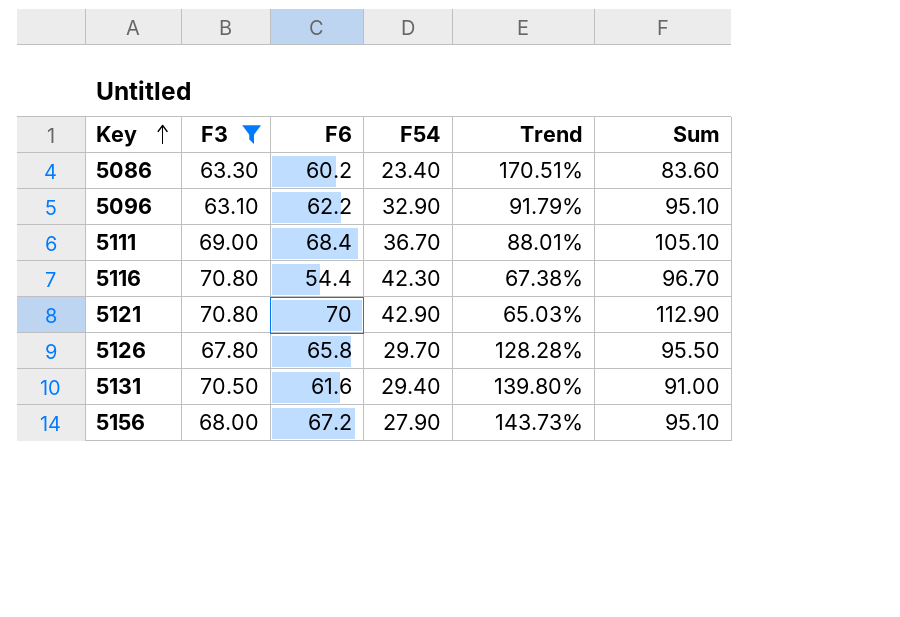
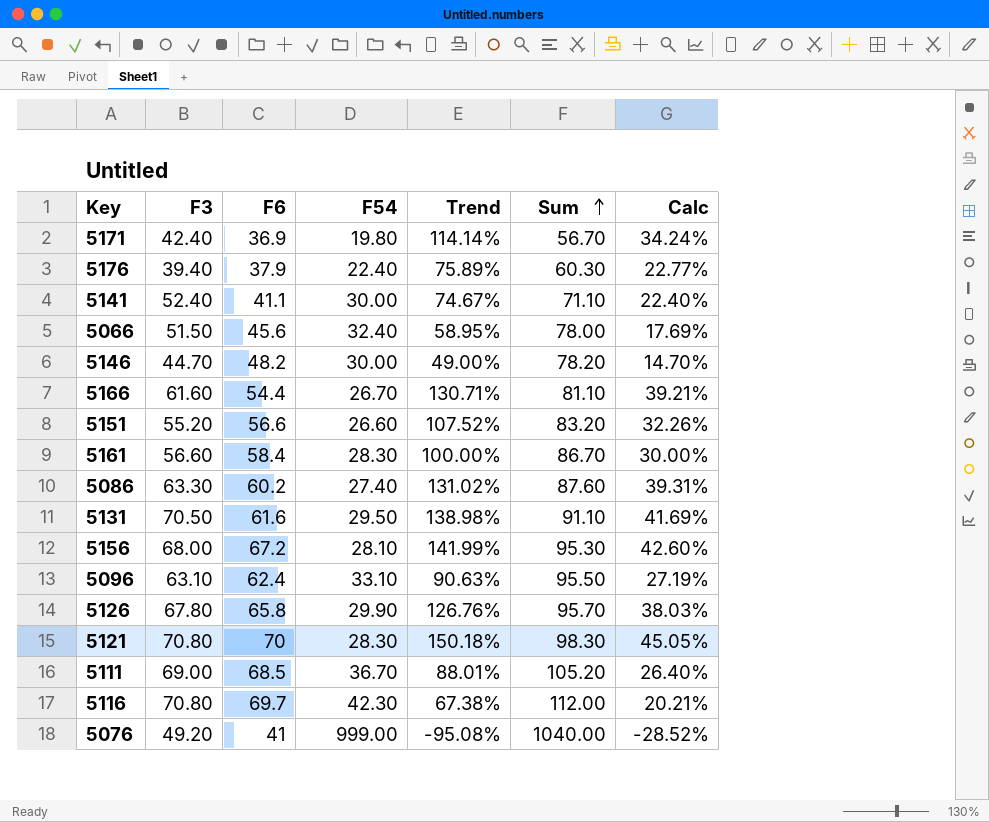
filter: F3 >= 63.10 -> none
row order: Key ascending -> Sum ascending
column Calc | formula: none -> [Trend] * 0.3
5086 | F54: 23.40 -> 27.40
5086 | Trend: 170.51% -> 131.02%
5086 | Sum: 83.60 -> 87.60
5131 | F54: 29.40 -> 29.50
5131 | Trend: 139.80% -> 138.98%
5131 | Sum: 91.00 -> 91.10
5156 | F54: 27.90 -> 28.10
5156 | Trend: 143.73% -> 141.99%
5156 | Sum: 95.10 -> 95.30
5096 | F6: 62.2 -> 62.4
5096 | F54: 32.90 -> 33.10
5096 | Trend: 91.79% -> 90.63%
5096 | Sum: 95.10 -> 95.50
5126 | F54: 29.70 -> 29.90
5126 | Trend: 128.28% -> 126.76%
5126 | Sum: 95.50 -> 95.70
5121 | F54: 42.90 -> 28.30
5121 | Trend: 65.03% -> 150.18%
5121 | Sum: 112.90 -> 98.30
5111 | F6: 68.4 -> 68.5
5111 | Sum: 105.10 -> 105.20
5116 | F6: 54.4 -> 69.7
5116 | Sum: 96.70 -> 112.00

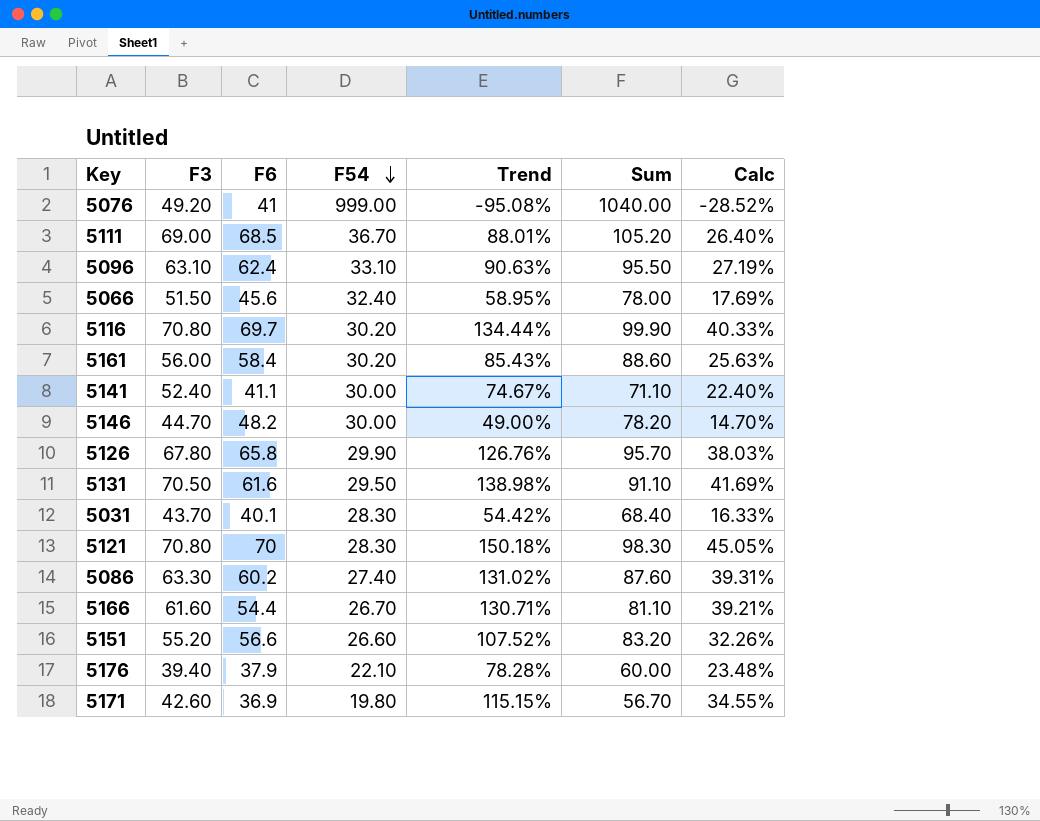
row order: Sum ascending -> F54 descending
row 5156: 68.00 | 67.2 | 28.10 | 141.99% | 95.30 | 42.60% -> none
5116 | F54: 42.30 -> 30.20
5116 | Trend: 67.38% -> 134.44%
5116 | Sum: 112.00 -> 99.90
5116 | Calc: 20.21% -> 40.33%
5161 | F3: 56.60 -> 56.00
5161 | F54: 28.30 -> 30.20
5161 | Trend: 100.00% -> 85.43%
5161 | Sum: 86.70 -> 88.60
5161 | Calc: 30.00% -> 25.63%
row 5031: none -> 43.70 | 40.1 | 28.30 | 54.42% | 68.40 | 16.33%
5176 | F54: 22.40 -> 22.10
5176 | Trend: 75.89% -> 78.28%
5176 | Sum: 60.30 -> 60.00
5176 | Calc: 22.77% -> 23.48%
5171 | F3: 42.40 -> 42.60
5171 | Trend: 114.14% -> 115.15%
5171 | Calc: 34.24% -> 34.55%

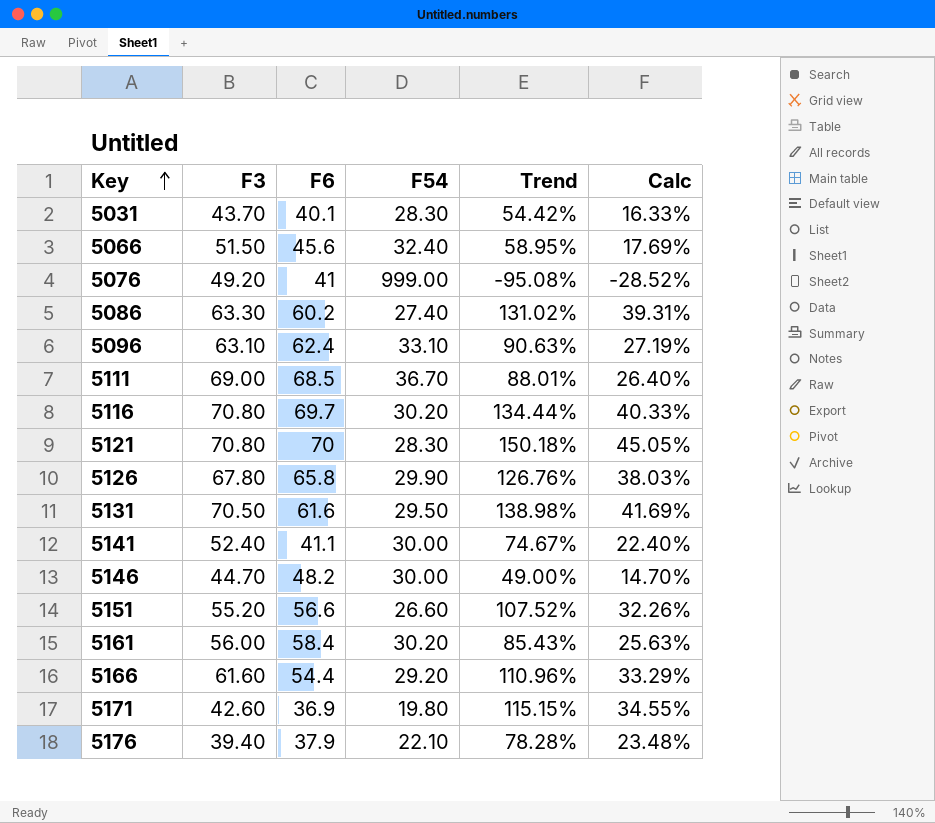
row order: F54 descending -> Key ascending
column Sum | formula: [F6] + [F54] -> none
5166 | F54: 26.70 -> 29.20
5166 | Trend: 130.71% -> 110.96%
5166 | Calc: 39.21% -> 33.29%

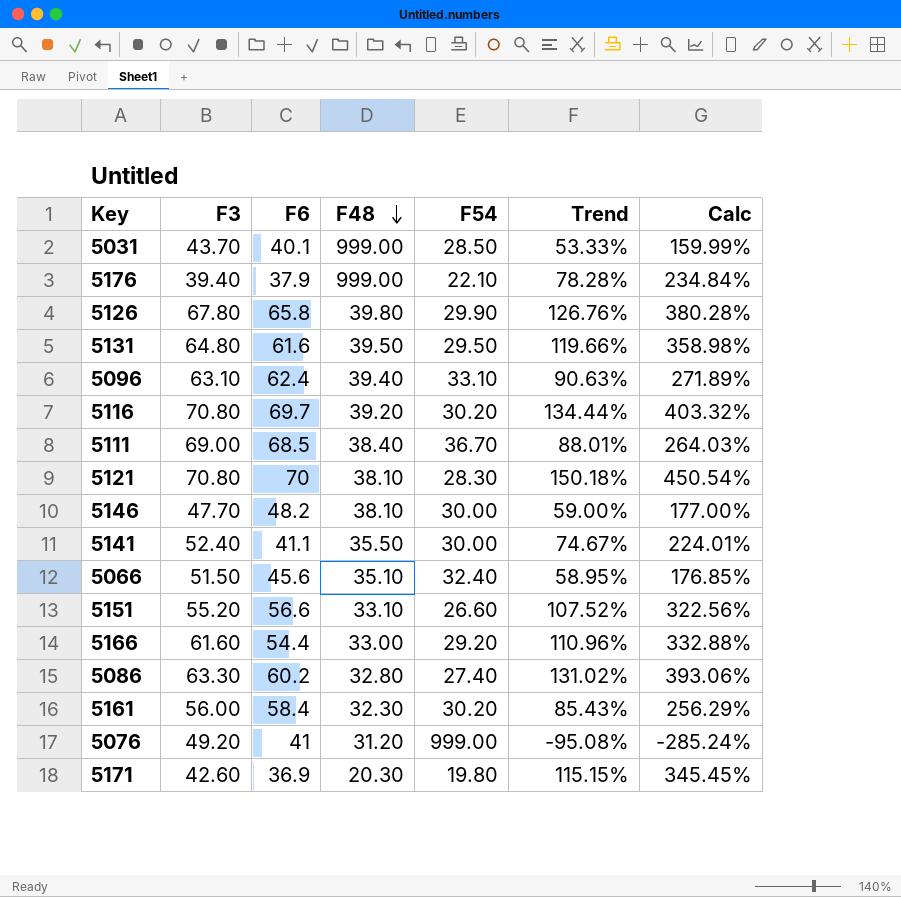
row order: Key ascending -> F48 descending
column F48 | position: none -> 4
column Calc | formula: [Trend] * 0.3 -> [Trend] * 3
5031 | F54: 28.30 -> 28.50
5031 | Trend: 54.42% -> 53.33%
5131 | F3: 70.50 -> 64.80
5131 | Trend: 138.98% -> 119.66%
5146 | F3: 44.70 -> 47.70
5146 | Trend: 49.00% -> 59.00%

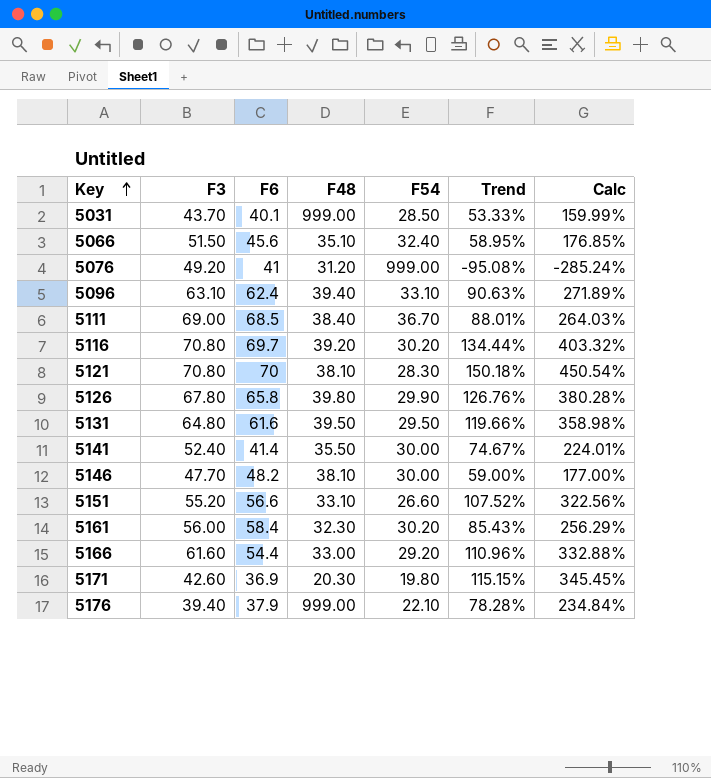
row order: F48 descending -> Key ascending
row 5086: 63.30 | 60.2 | 32.80 | 27.40 | 131.02% | 393.06% -> none
5141 | F6: 41.1 -> 41.4

